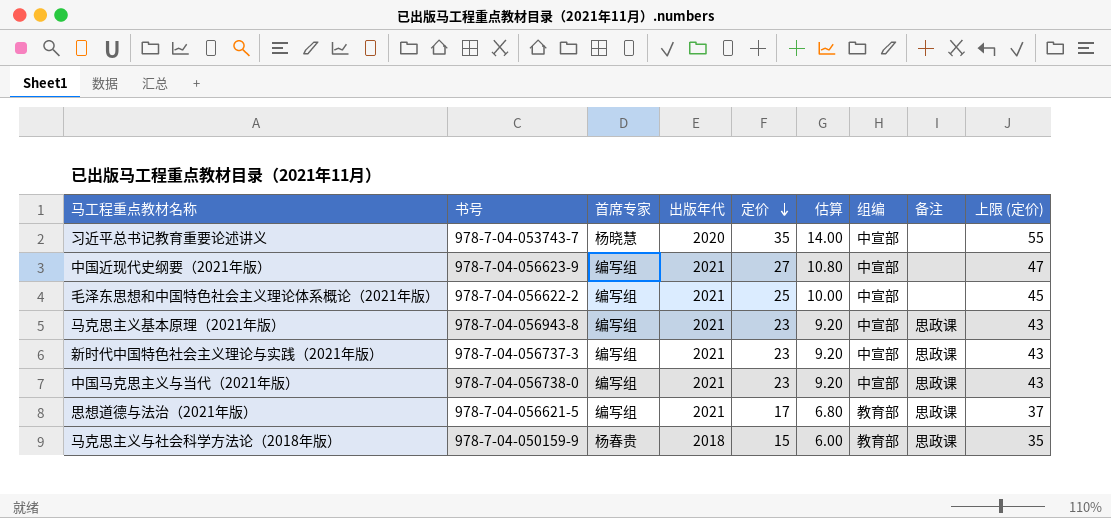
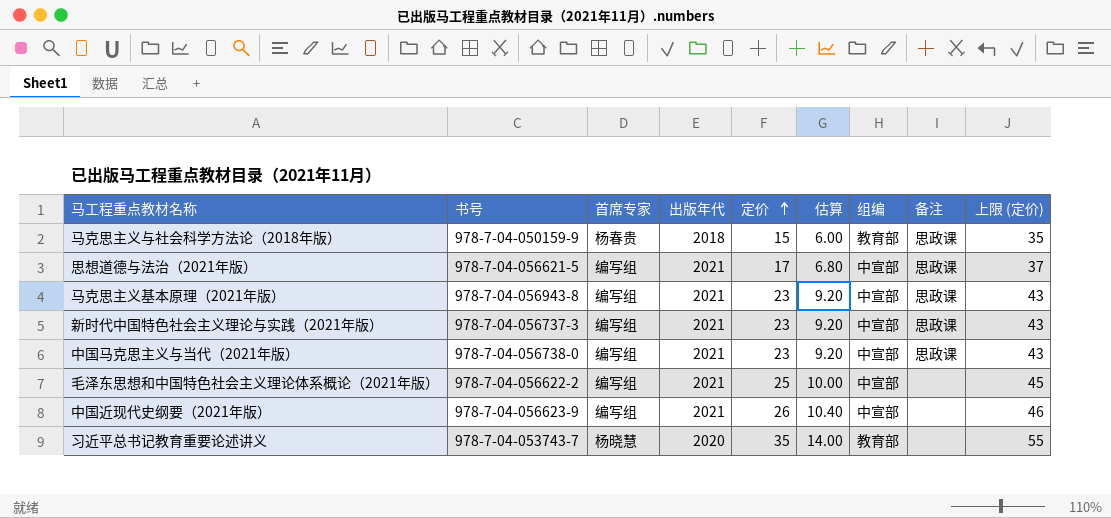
row order: 定价 descending -> 定价 ascending
思想道德与法治（2021年版） | 组编: 教育部 -> 中宣部
中国近现代史纲要（2021年版） | 定价: 27 -> 26
中国近现代史纲要（2021年版） | 估算: 10.80 -> 10.40
中国近现代史纲要（2021年版） | 上限 (定价): 47 -> 46
习近平总书记教育重要论述讲义 | 组编: 中宣部 -> 教育部

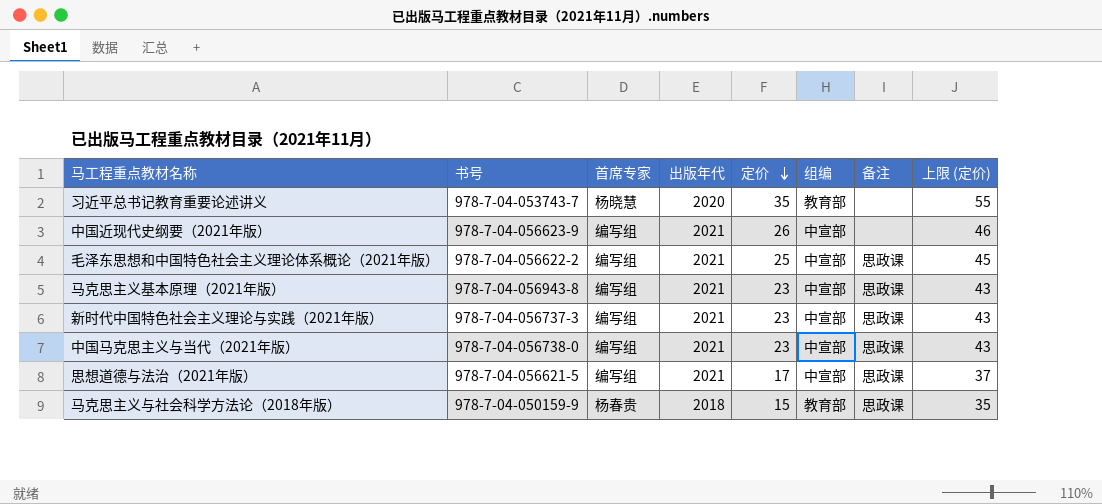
row order: 定价 ascending -> 定价 descending
column 估算 | formula: [定价] * 0.4 -> none
毛泽东思想和中国特色社会主义理论体系概论（2021年版） | 备注: none -> 思政课

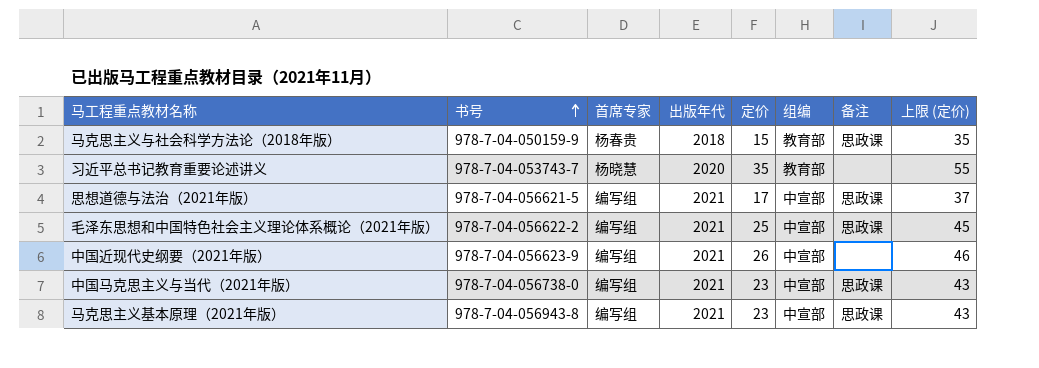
row order: 定价 descending -> 书号 ascending
row 新时代中国特色社会主义理论与实践（2021年版）: 978-7-04-056737-3 | 编写组 | 2021 | 23 | 中宣部 | 思政课 | 43 -> none

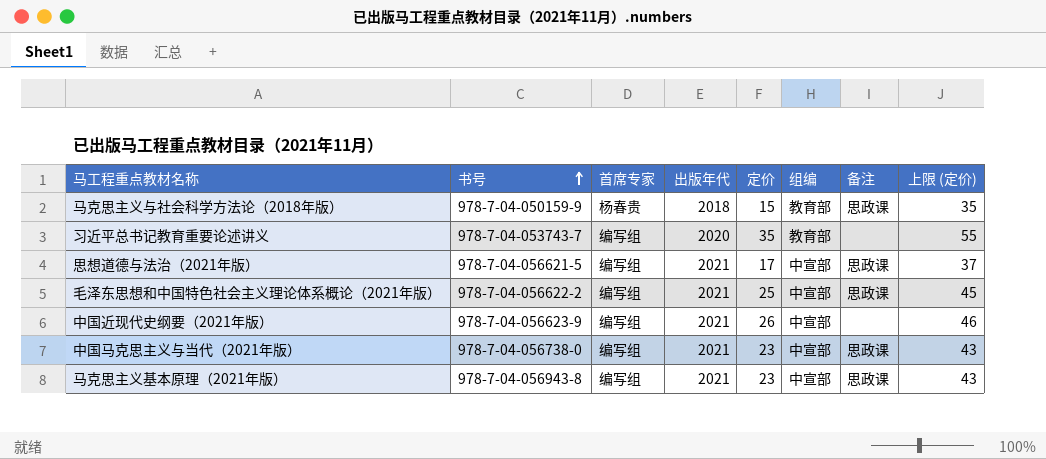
习近平总书记教育重要论述讲义 | 首席专家: 杨晓慧 -> 编写组

